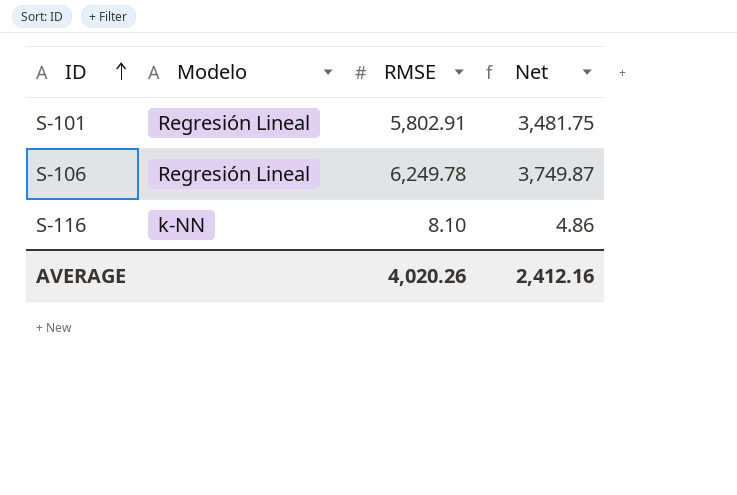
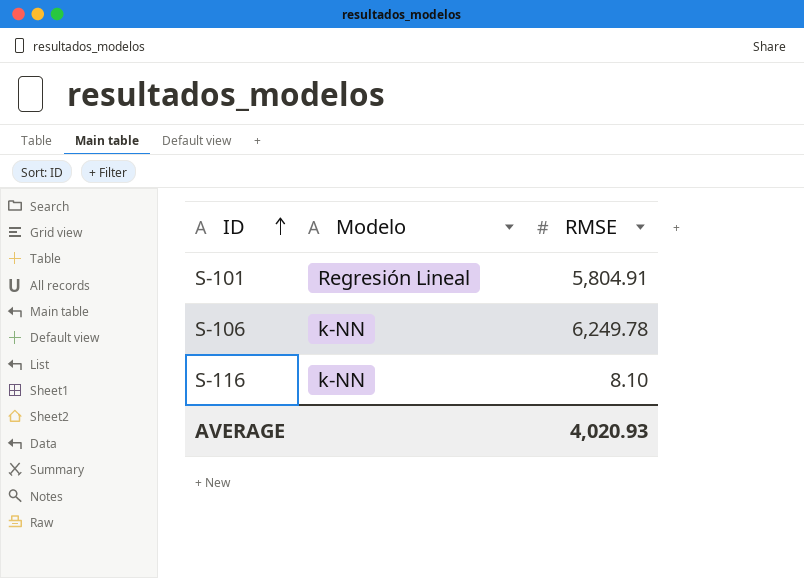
column Net | formula: [RMSE] * 0.6 -> none
S-101 | RMSE: 5,802.91 -> 5,804.91
S-106 | Modelo: Regresión Lineal -> k-NN
AVERAGE | RMSE: 4,020.26 -> 4,020.93

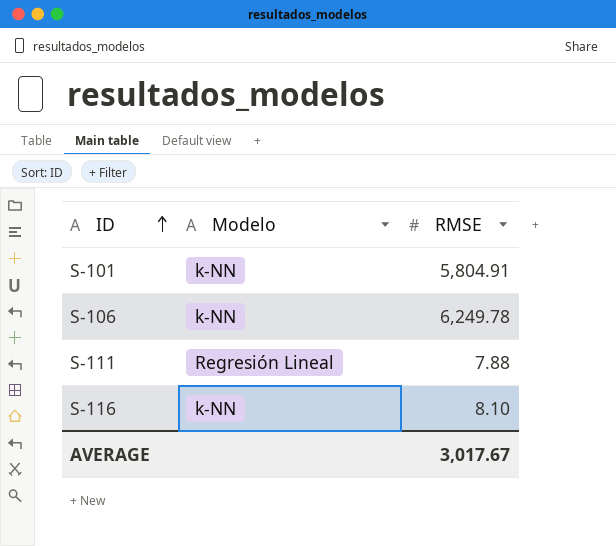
S-101 | Modelo: Regresión Lineal -> k-NN
row S-111: none -> Regresión Lineal | 7.88
AVERAGE | RMSE: 4,020.93 -> 3,017.67

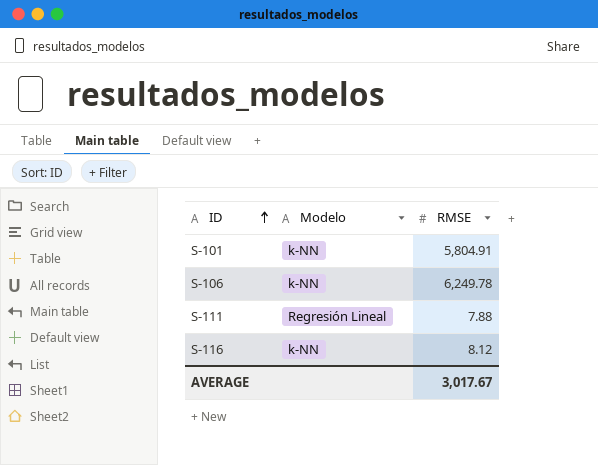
S-116 | RMSE: 8.10 -> 8.12

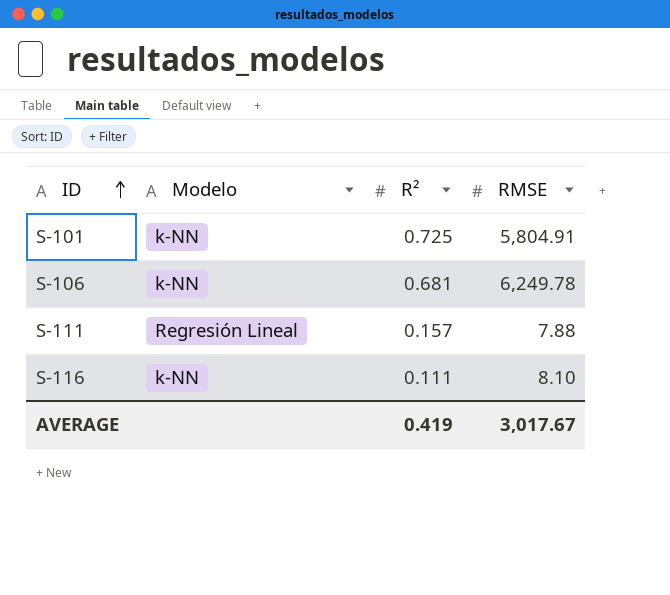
column R² | position: none -> 3
S-116 | RMSE: 8.12 -> 8.10

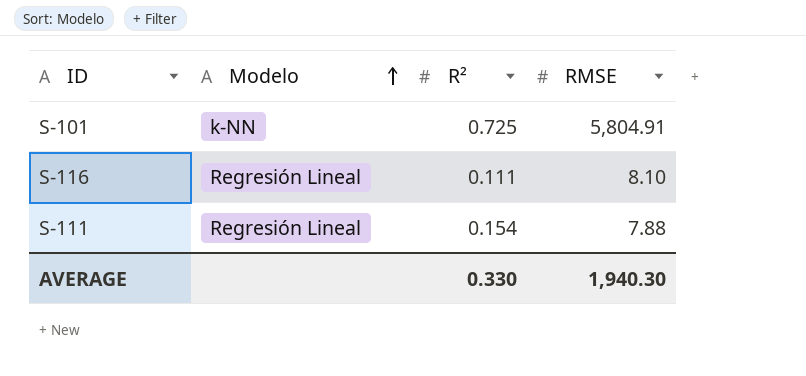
row order: ID ascending -> Modelo ascending
row S-106: k-NN | 0.681 | 6,249.78 -> none
S-116 | Modelo: k-NN -> Regresión Lineal
S-111 | R²: 0.157 -> 0.154
AVERAGE | R²: 0.419 -> 0.330
AVERAGE | RMSE: 3,017.67 -> 1,940.30

